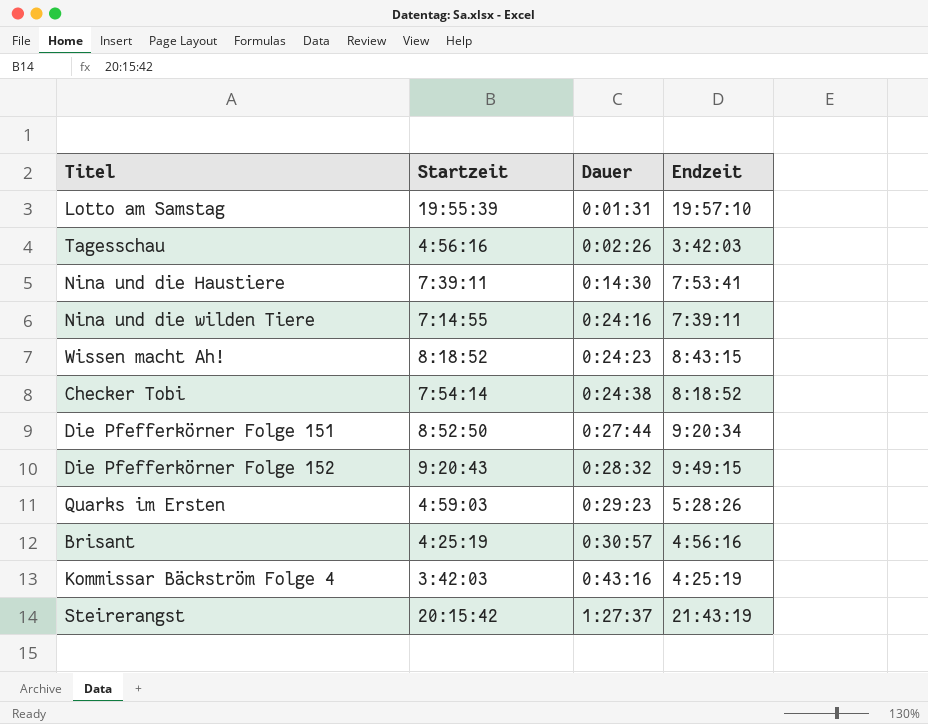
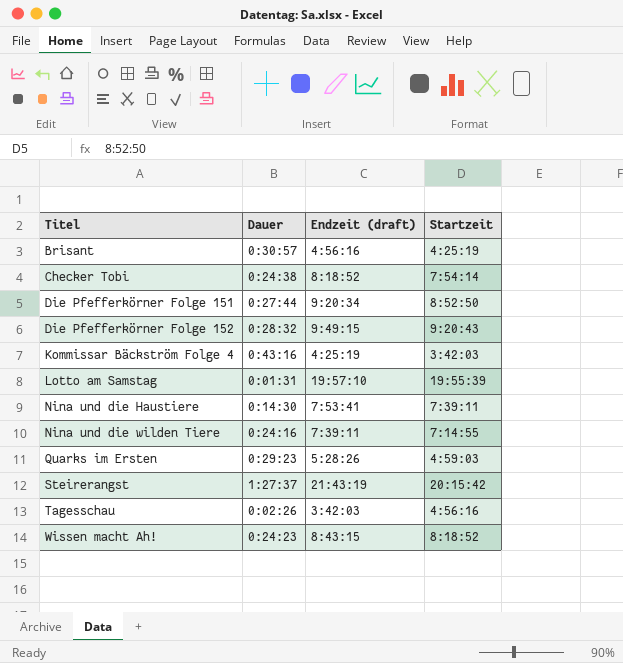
row order: Dauer ascending -> Titel ascending
column name: Endzeit -> Endzeit (draft)
column Startzeit | position: 2 -> 4

